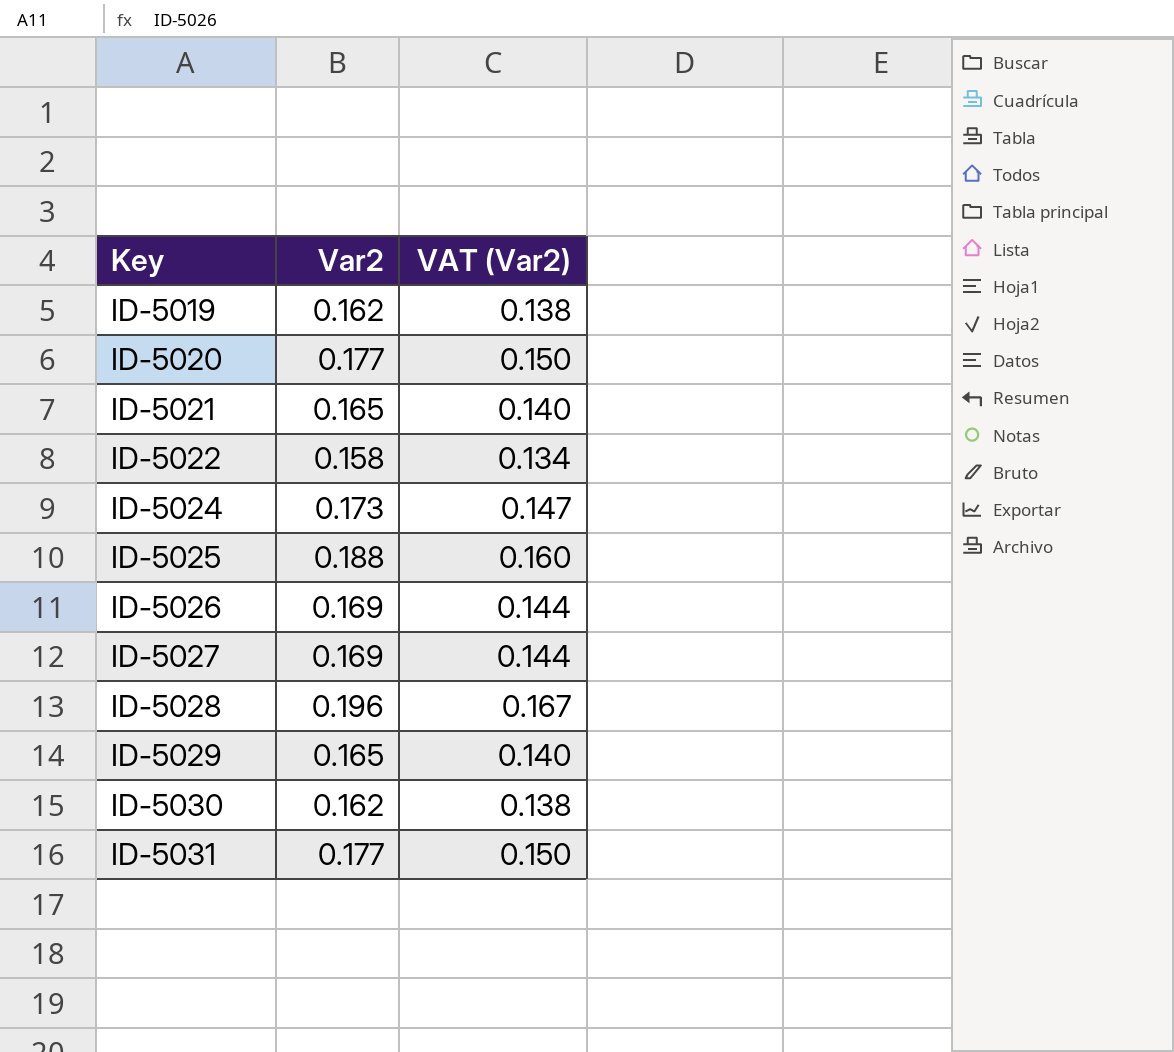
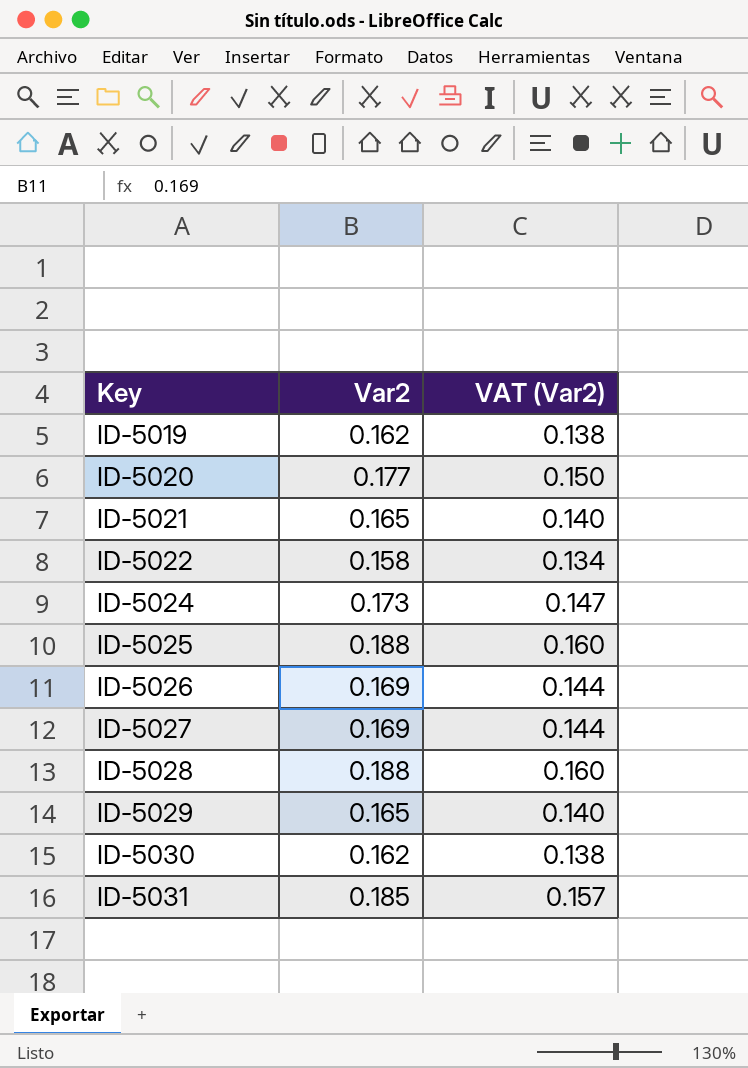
ID-5028 | Var2: 0.196 -> 0.188
ID-5028 | VAT (Var2): 0.167 -> 0.160
ID-5031 | Var2: 0.177 -> 0.185
ID-5031 | VAT (Var2): 0.150 -> 0.157

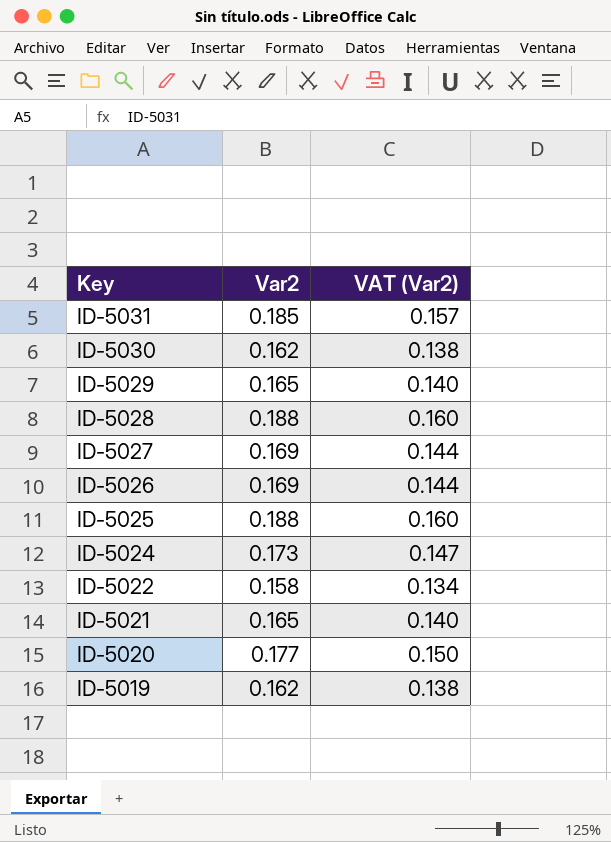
row order: Key ascending -> Key descending

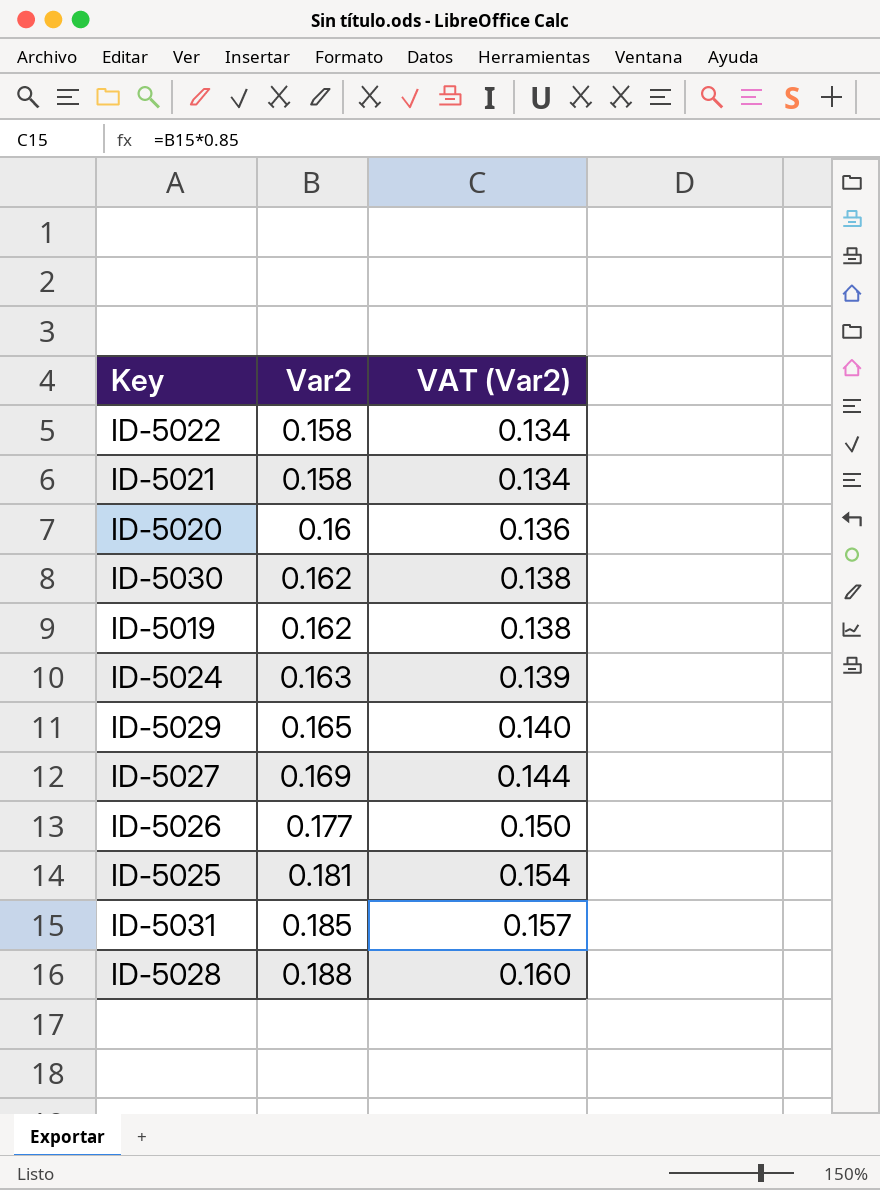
row order: Key descending -> Var2 ascending
ID-5021 | Var2: 0.165 -> 0.158
ID-5021 | VAT (Var2): 0.140 -> 0.134
ID-5020 | Var2: 0.177 -> 0.16
ID-5020 | VAT (Var2): 0.150 -> 0.136
ID-5024 | Var2: 0.173 -> 0.163
ID-5024 | VAT (Var2): 0.147 -> 0.139
ID-5026 | Var2: 0.169 -> 0.177
ID-5026 | VAT (Var2): 0.144 -> 0.150
ID-5025 | Var2: 0.188 -> 0.181
ID-5025 | VAT (Var2): 0.160 -> 0.154

